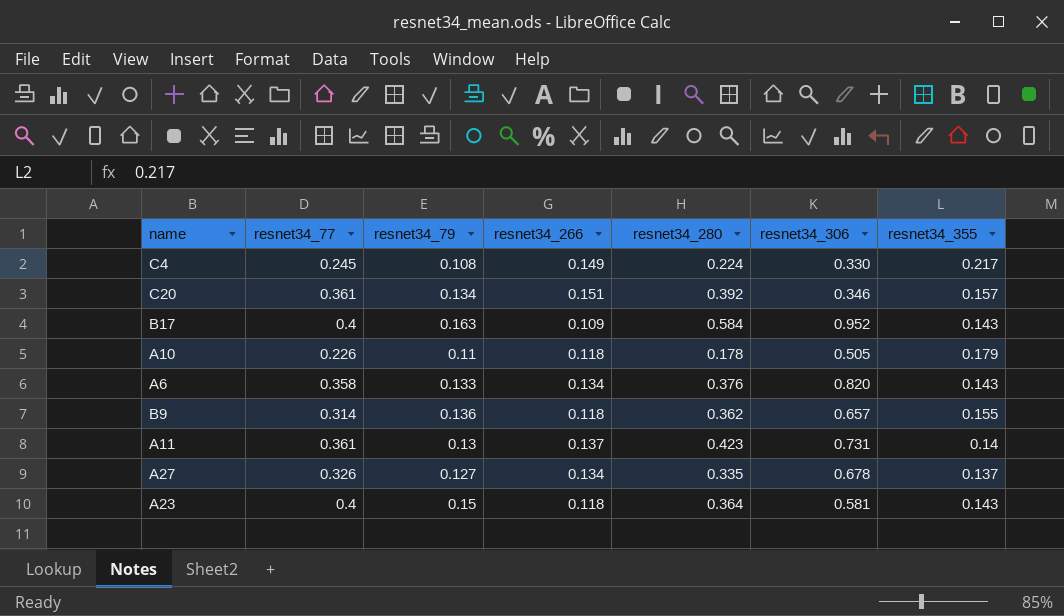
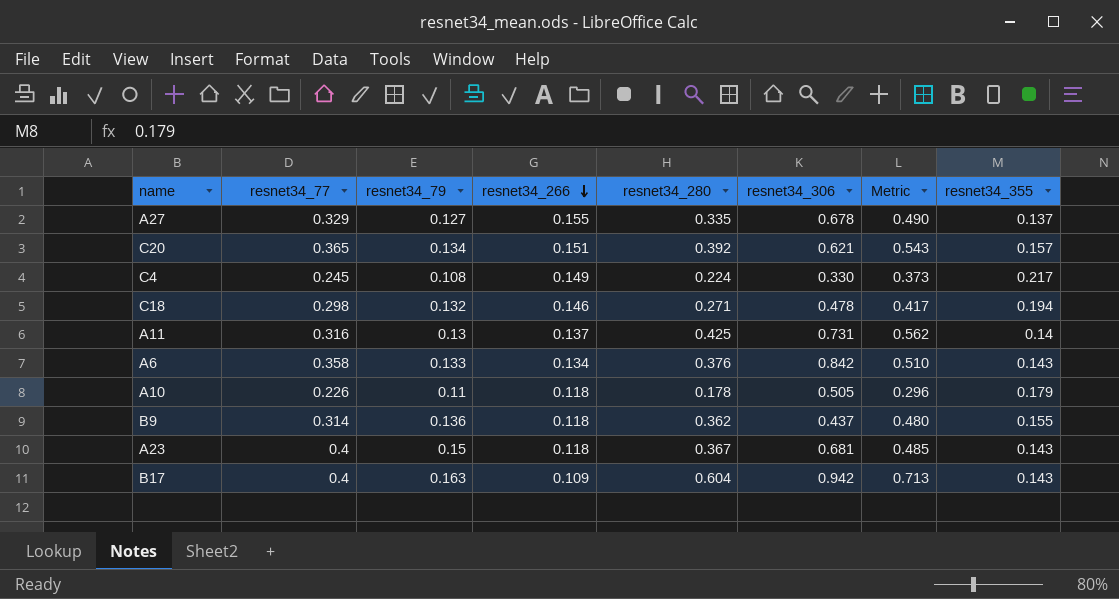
row order: none -> resnet34_266 descending
column Metric | formula: none -> [resnet34_266] + [resnet34_280]
A27 | resnet34_77: 0.326 -> 0.329
A27 | resnet34_266: 0.134 -> 0.155
C20 | resnet34_77: 0.361 -> 0.365
C20 | resnet34_306: 0.346 -> 0.621
row C18: none -> 0.298 | 0.132 | 0.146 | 0.271 | 0.478 | 0.417 | 0.194
A11 | resnet34_77: 0.361 -> 0.316
A11 | resnet34_280: 0.423 -> 0.425
A6 | resnet34_306: 0.820 -> 0.842
B9 | resnet34_306: 0.657 -> 0.437
A23 | resnet34_280: 0.364 -> 0.367
A23 | resnet34_306: 0.581 -> 0.681
B17 | resnet34_280: 0.584 -> 0.604
B17 | resnet34_306: 0.952 -> 0.942

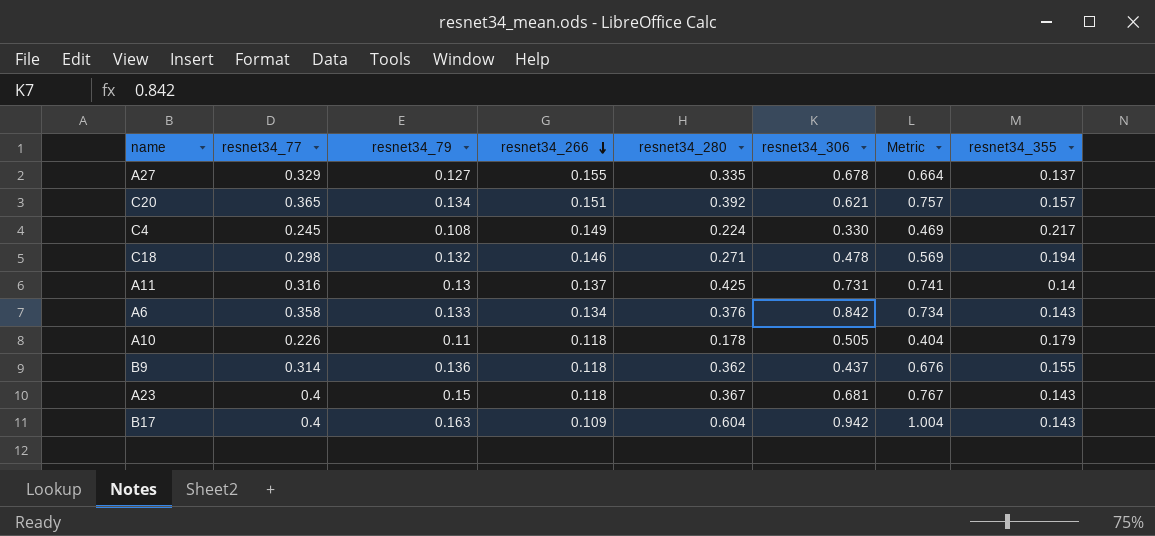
column Metric | formula: [resnet34_266] + [resnet34_280] -> [resnet34_77] + [resnet34_280]

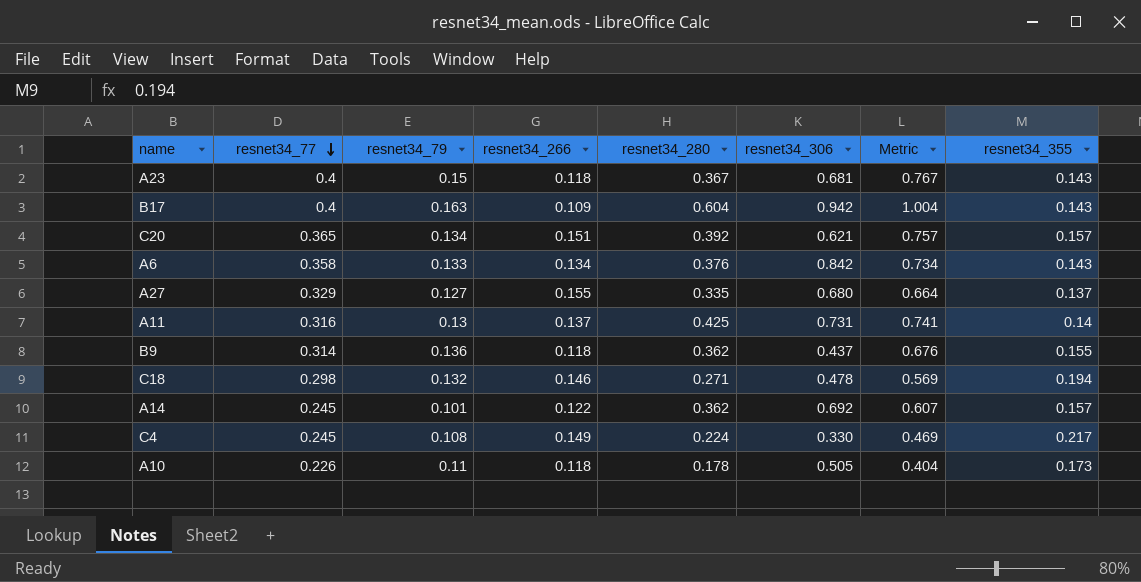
row order: resnet34_266 descending -> resnet34_77 descending
A27 | resnet34_306: 0.678 -> 0.680
row A14: none -> 0.245 | 0.101 | 0.122 | 0.362 | 0.692 | 0.607 | 0.157
A10 | resnet34_355: 0.179 -> 0.173

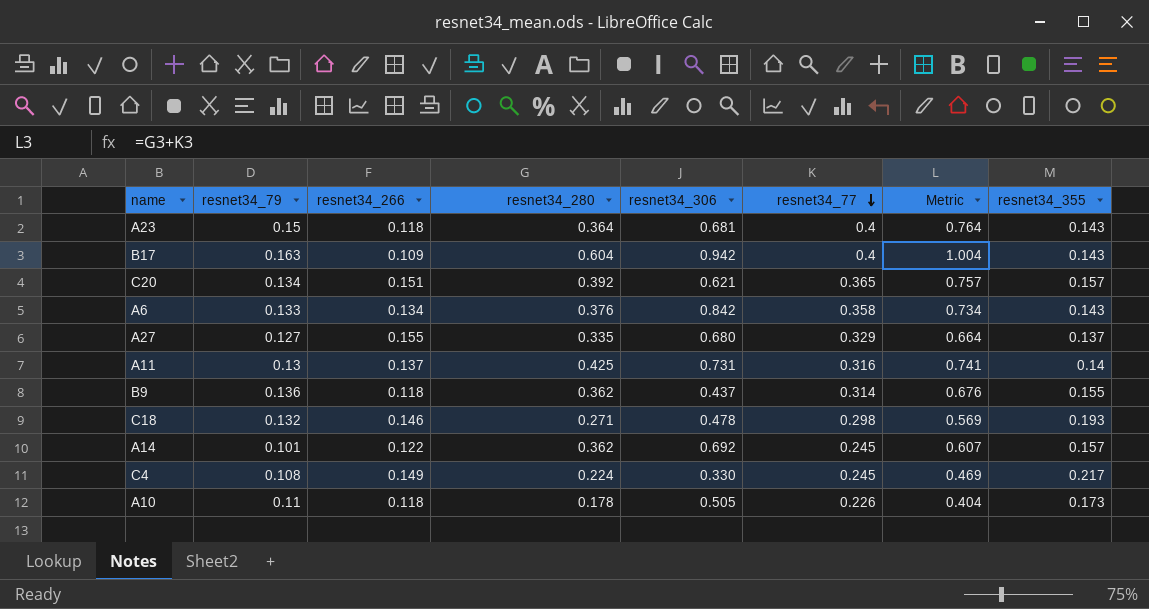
column resnet34_77 | position: 2 -> 6
A23 | resnet34_280: 0.367 -> 0.364
A23 | Metric: 0.767 -> 0.764
C18 | resnet34_355: 0.194 -> 0.193

